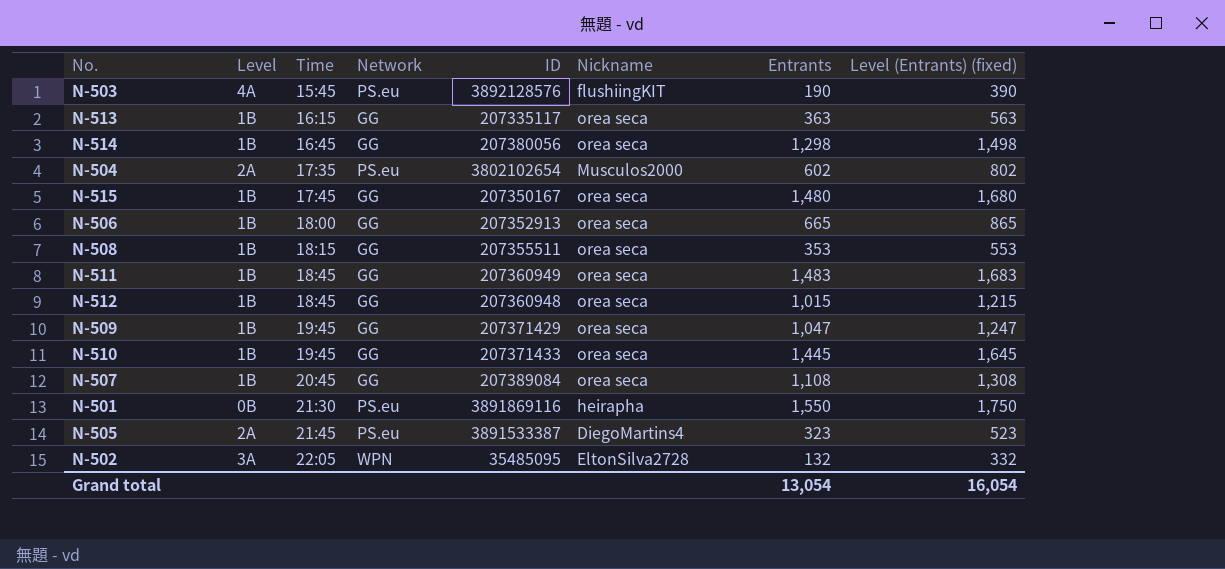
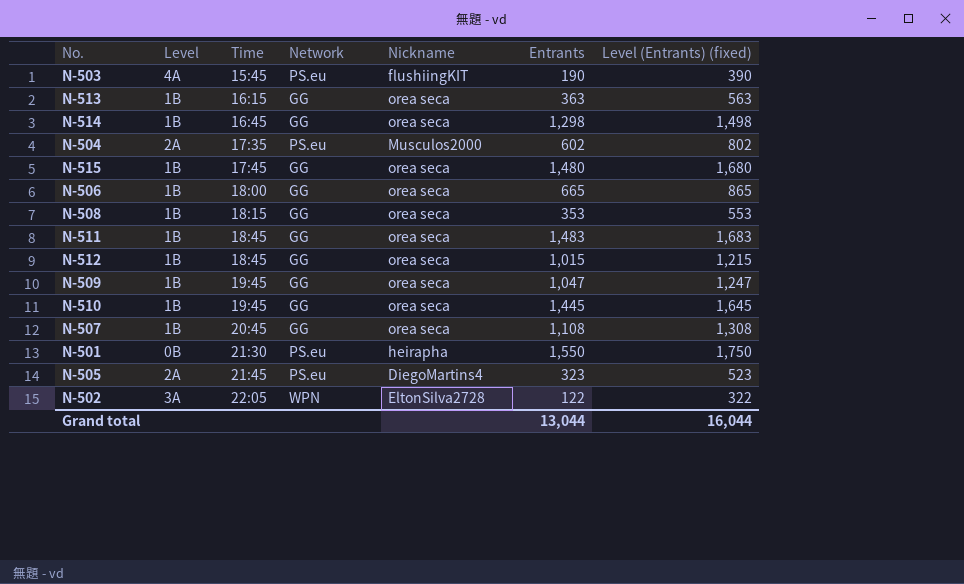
column ID | position: 5 -> none
N-502 | Entrants: 132 -> 122
N-502 | Level (Entrants) (fixed): 332 -> 322
Grand total | Entrants: 13,054 -> 13,044
Grand total | Level (Entrants) (fixed): 16,054 -> 16,044

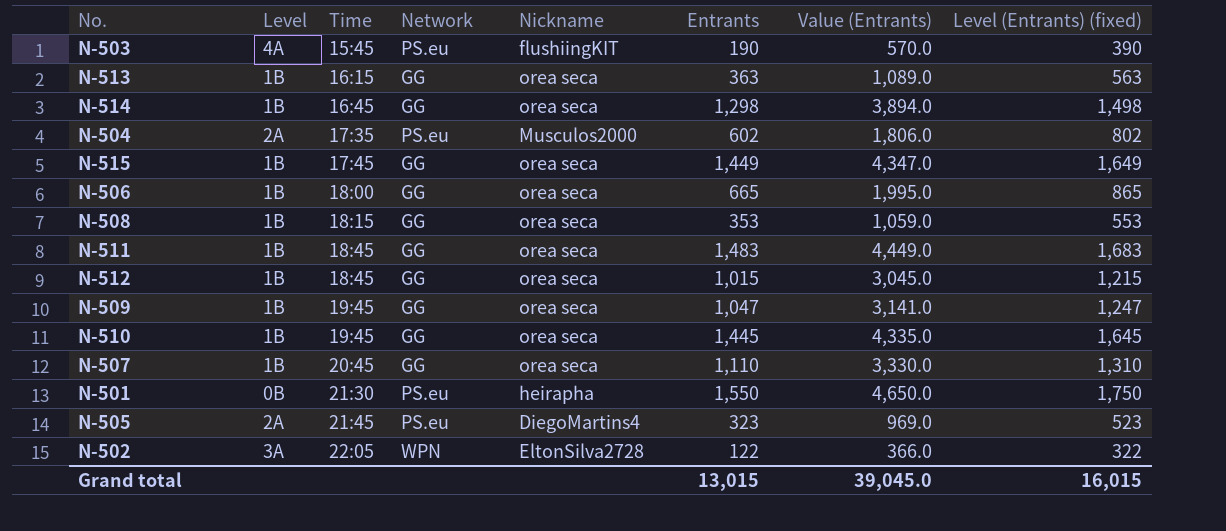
column Value (Entrants) | formula: none -> [Entrants] * 3
N-515 | Entrants: 1,480 -> 1,449
N-515 | Level (Entrants) (fixed): 1,680 -> 1,649
N-507 | Entrants: 1,108 -> 1,110
N-507 | Level (Entrants) (fixed): 1,308 -> 1,310
Grand total | Entrants: 13,044 -> 13,015
Grand total | Level (Entrants) (fixed): 16,044 -> 16,015

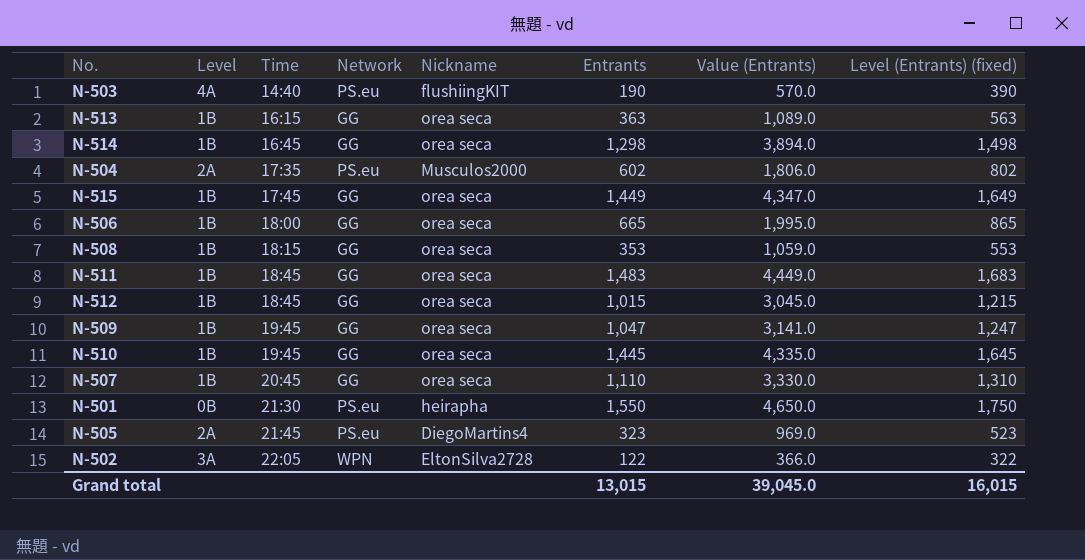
N-503 | Time: 15:45 -> 14:40

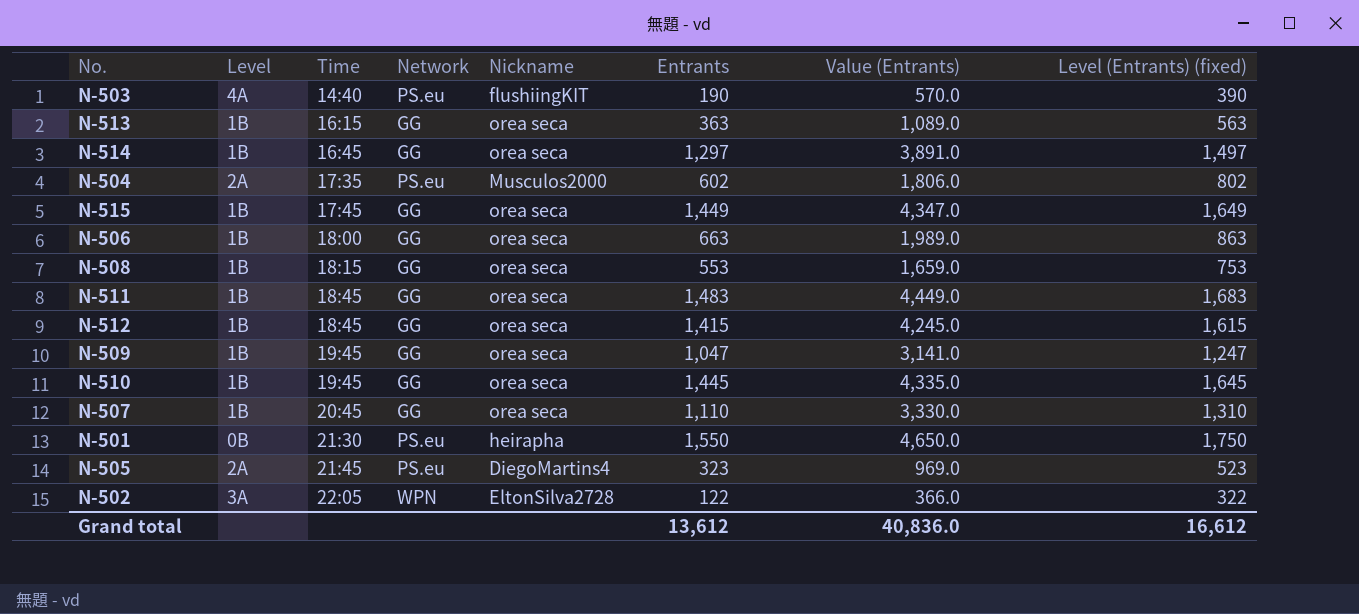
N-514 | Entrants: 1,298 -> 1,297
N-514 | Value (Entrants): 3,894.0 -> 3,891.0
N-514 | Level (Entrants) (fixed): 1,498 -> 1,497
N-506 | Entrants: 665 -> 663
N-506 | Value (Entrants): 1,995.0 -> 1,989.0
N-506 | Level (Entrants) (fixed): 865 -> 863
N-508 | Entrants: 353 -> 553
N-508 | Value (Entrants): 1,059.0 -> 1,659.0
N-508 | Level (Entrants) (fixed): 553 -> 753
N-512 | Entrants: 1,015 -> 1,415
N-512 | Value (Entrants): 3,045.0 -> 4,245.0
N-512 | Level (Entrants) (fixed): 1,215 -> 1,615
Grand total | Entrants: 13,015 -> 13,612
Grand total | Value (Entrants): 39,045.0 -> 40,836.0
Grand total | Level (Entrants) (fixed): 16,015 -> 16,612

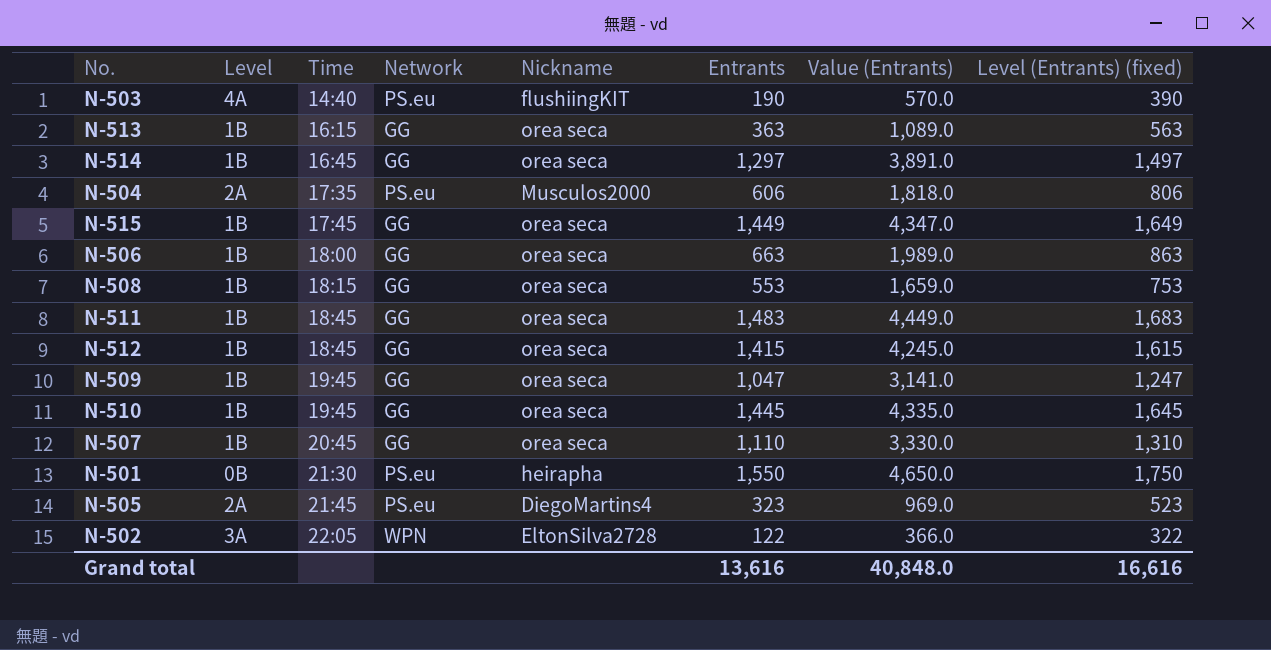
N-504 | Entrants: 602 -> 606
N-504 | Value (Entrants): 1,806.0 -> 1,818.0
N-504 | Level (Entrants) (fixed): 802 -> 806
Grand total | Entrants: 13,612 -> 13,616
Grand total | Value (Entrants): 40,836.0 -> 40,848.0
Grand total | Level (Entrants) (fixed): 16,612 -> 16,616

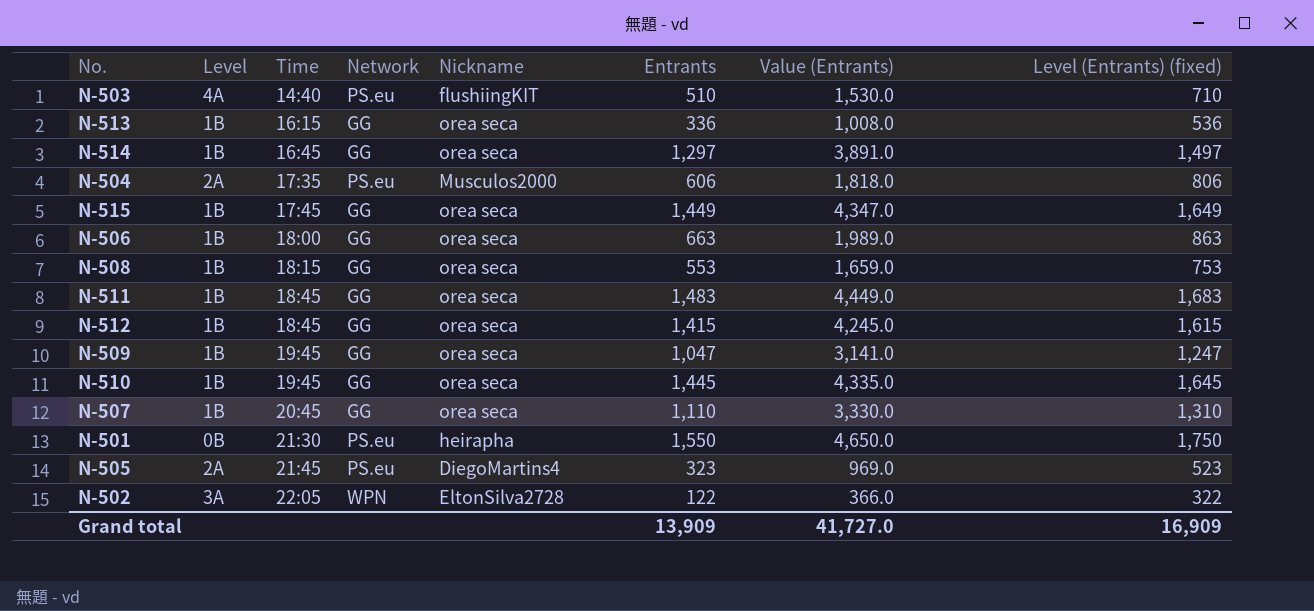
N-503 | Entrants: 190 -> 510
N-503 | Value (Entrants): 570.0 -> 1,530.0
N-503 | Level (Entrants) (fixed): 390 -> 710
N-513 | Entrants: 363 -> 336
N-513 | Value (Entrants): 1,089.0 -> 1,008.0
N-513 | Level (Entrants) (fixed): 563 -> 536
Grand total | Entrants: 13,616 -> 13,909
Grand total | Value (Entrants): 40,848.0 -> 41,727.0
Grand total | Level (Entrants) (fixed): 16,616 -> 16,909

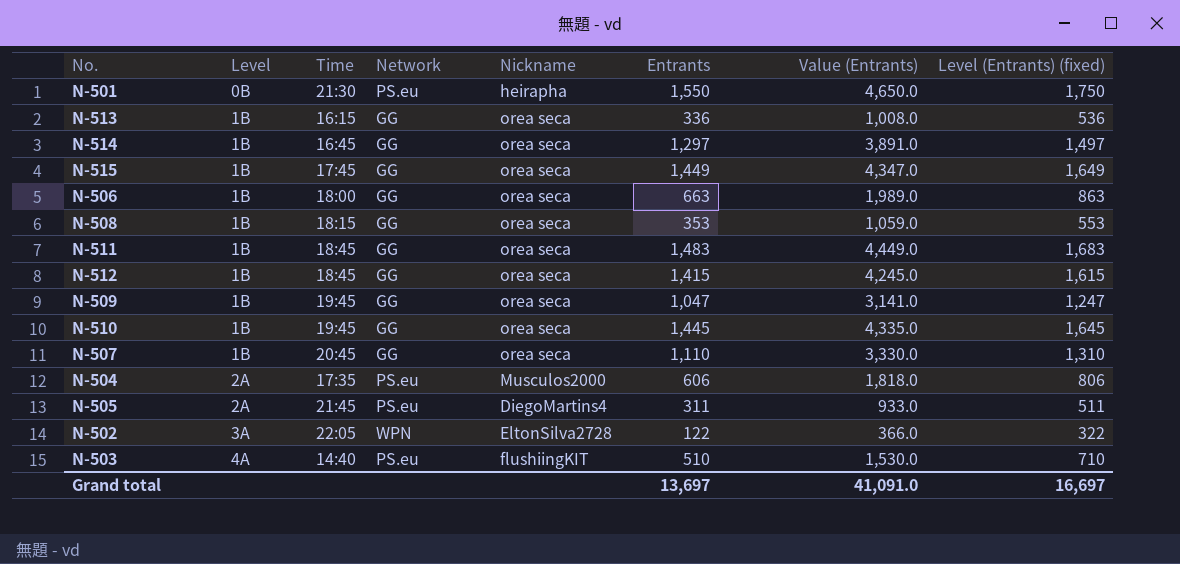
row order: Time ascending -> Level ascending
N-508 | Entrants: 553 -> 353
N-508 | Value (Entrants): 1,659.0 -> 1,059.0
N-508 | Level (Entrants) (fixed): 753 -> 553
N-505 | Entrants: 323 -> 311
N-505 | Value (Entrants): 969.0 -> 933.0
N-505 | Level (Entrants) (fixed): 523 -> 511
Grand total | Entrants: 13,909 -> 13,697
Grand total | Value (Entrants): 41,727.0 -> 41,091.0
Grand total | Level (Entrants) (fixed): 16,909 -> 16,697

